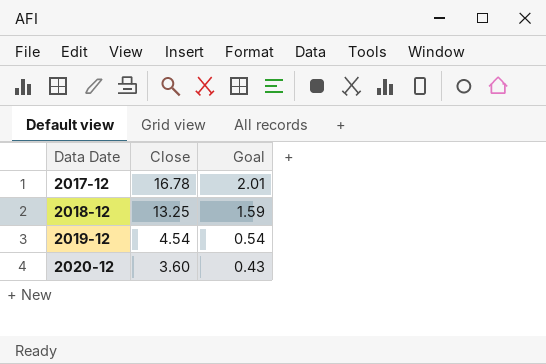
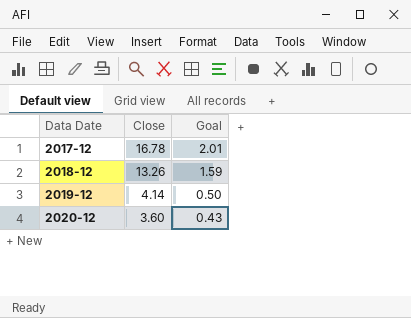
2018-12 | Close: 13.25 -> 13.26
2019-12 | Close: 4.54 -> 4.14
2019-12 | Goal: 0.54 -> 0.50

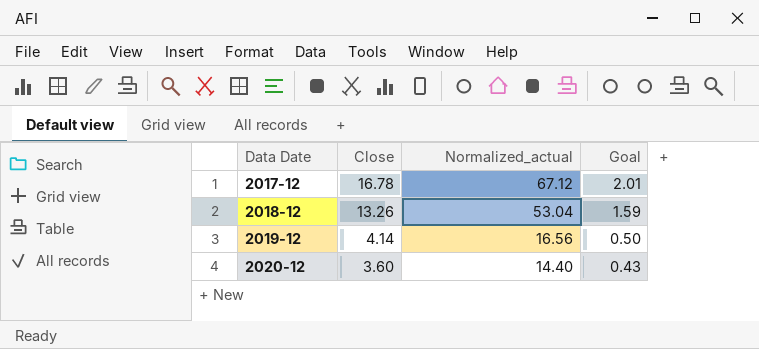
column Normalized_actual | formula: none -> [Close] * 4

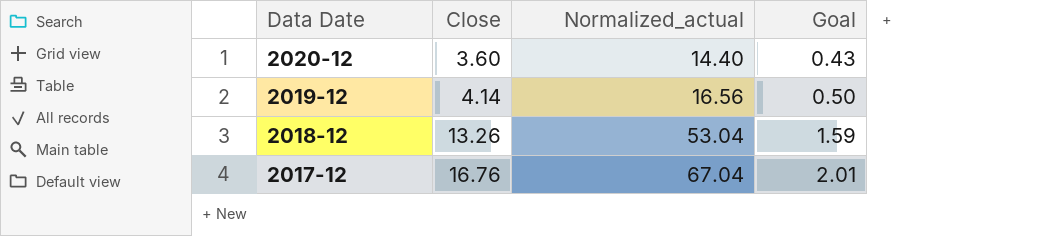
row order: Data Date ascending -> Data Date descending
2017-12 | Close: 16.78 -> 16.76
2017-12 | Normalized_actual: 67.12 -> 67.04

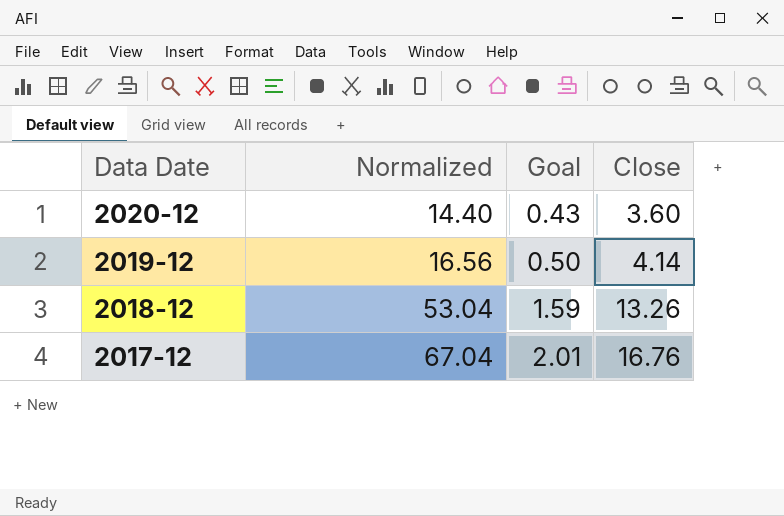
column name: Normalized_actual -> Normalized
column Close | position: 2 -> 4

